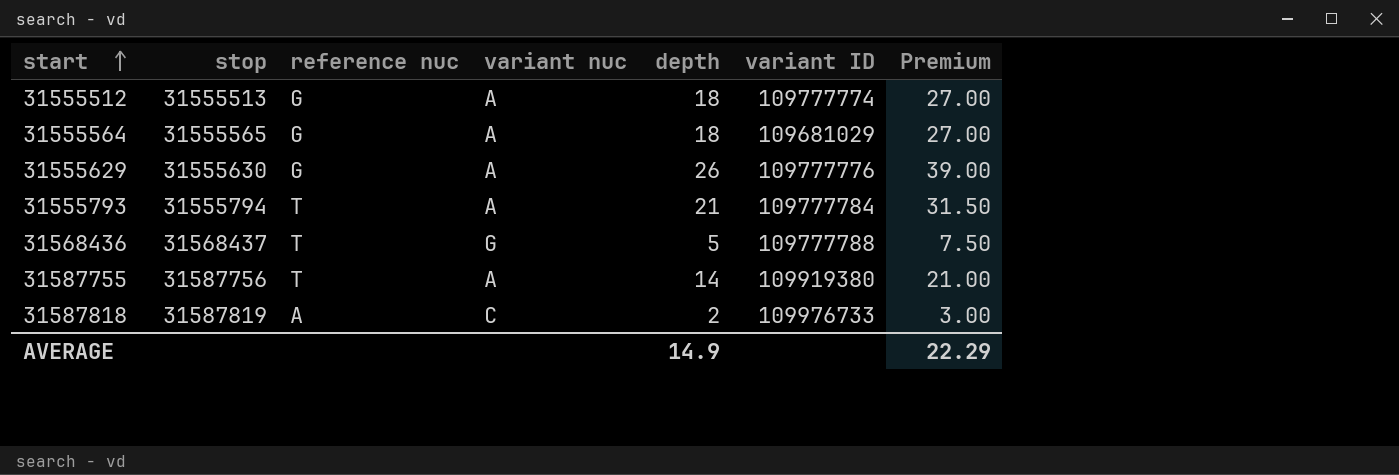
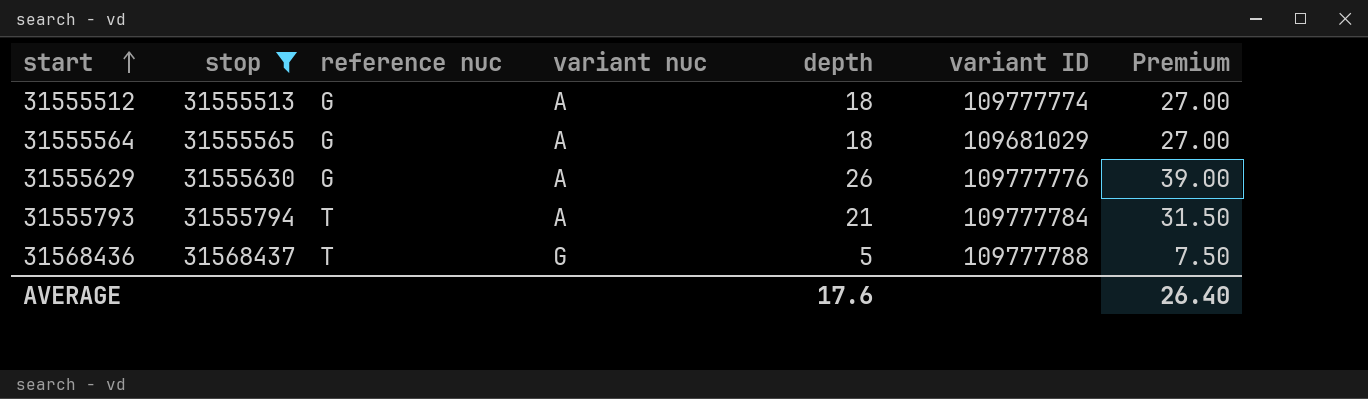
filter: none -> stop <= 31568437
AVERAGE | depth: 14.9 -> 17.6
AVERAGE | Premium: 22.29 -> 26.40

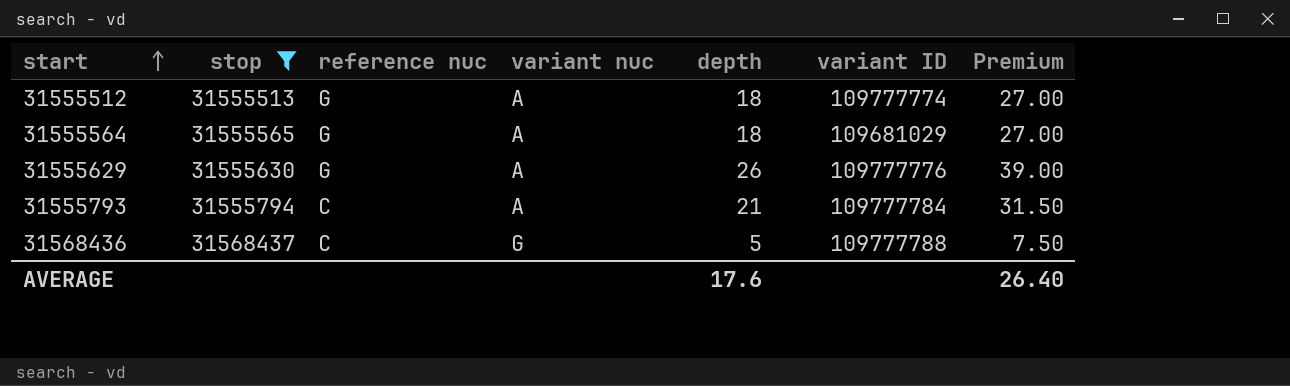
31555793 | reference nuc: T -> C
31568436 | reference nuc: T -> C

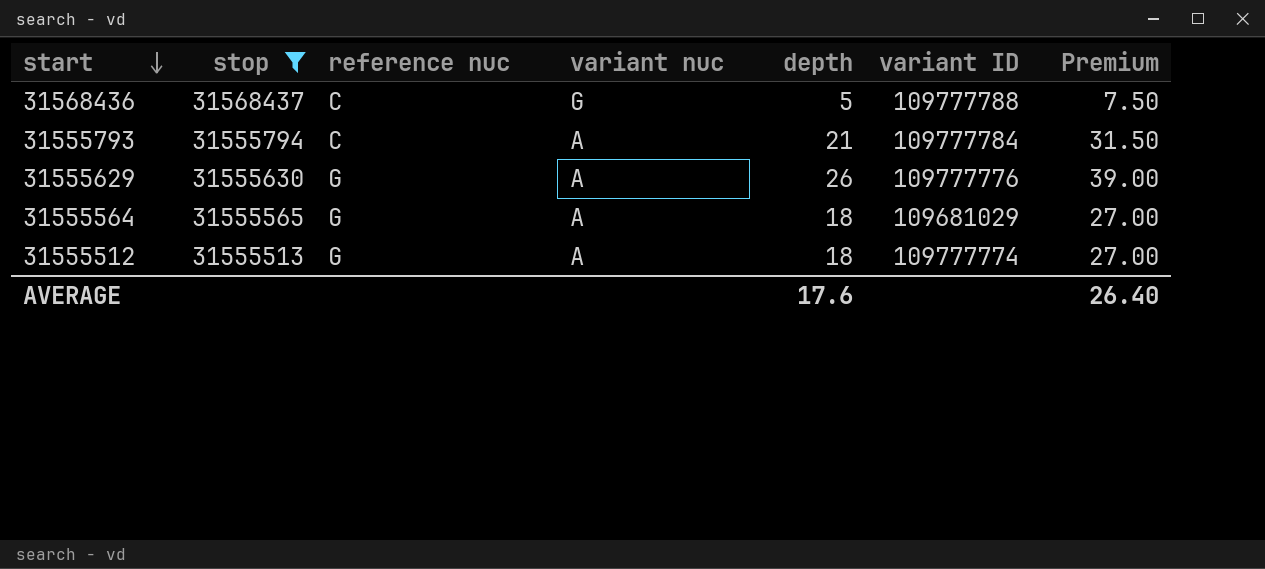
row order: start ascending -> start descending

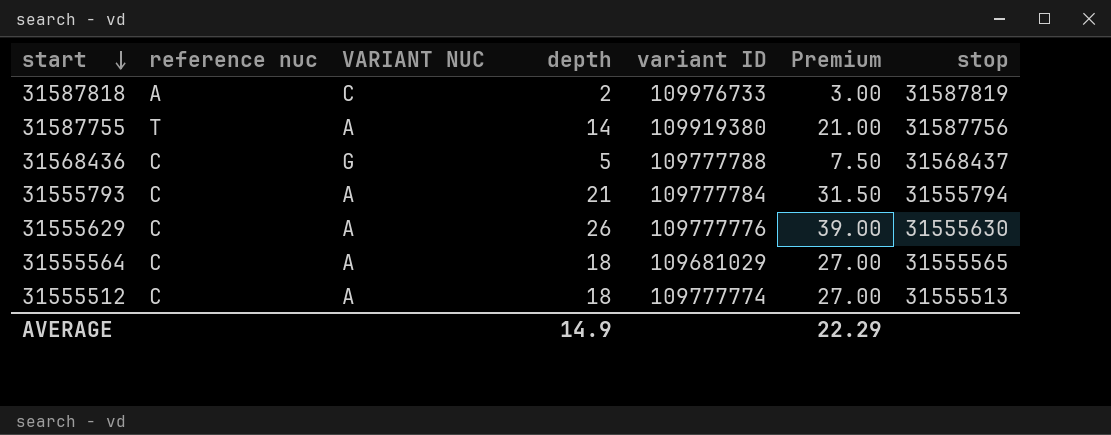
filter: stop <= 31568437 -> none
column name: variant nuc -> VARIANT NUC
column stop | position: 2 -> 7
31555629 | reference nuc: G -> C
31555564 | reference nuc: G -> C
31555512 | reference nuc: G -> C
AVERAGE | depth: 17.6 -> 14.9
AVERAGE | Premium: 26.40 -> 22.29

